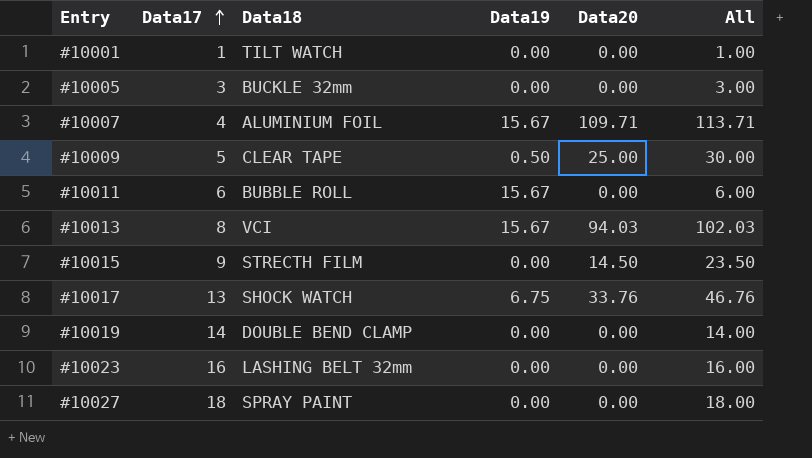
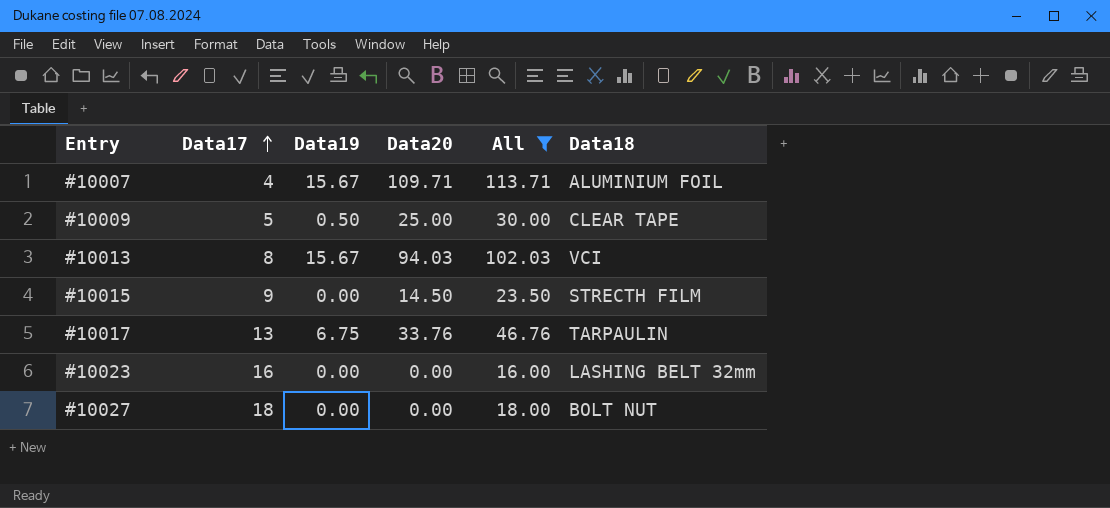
filter: none -> All >= 16.00
column Data18 | position: 3 -> 6
#10017 | Data18: SHOCK WATCH -> TARPAULIN
#10027 | Data18: SPRAY PAINT -> BOLT NUT

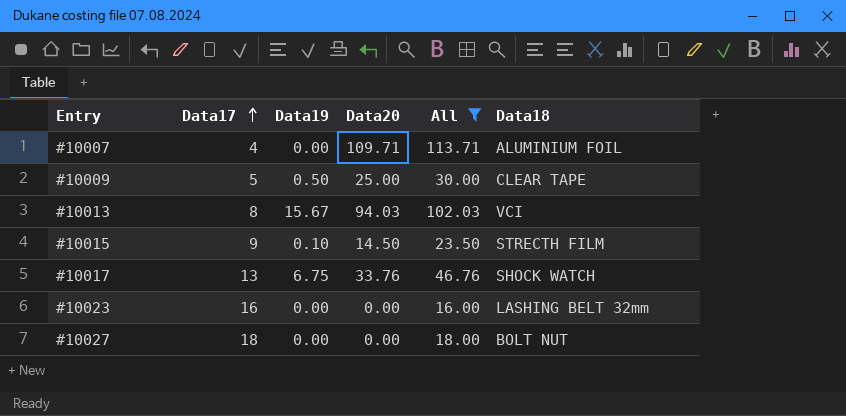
#10007 | Data19: 15.67 -> 0.00
#10015 | Data19: 0.00 -> 0.10
#10017 | Data18: TARPAULIN -> SHOCK WATCH

